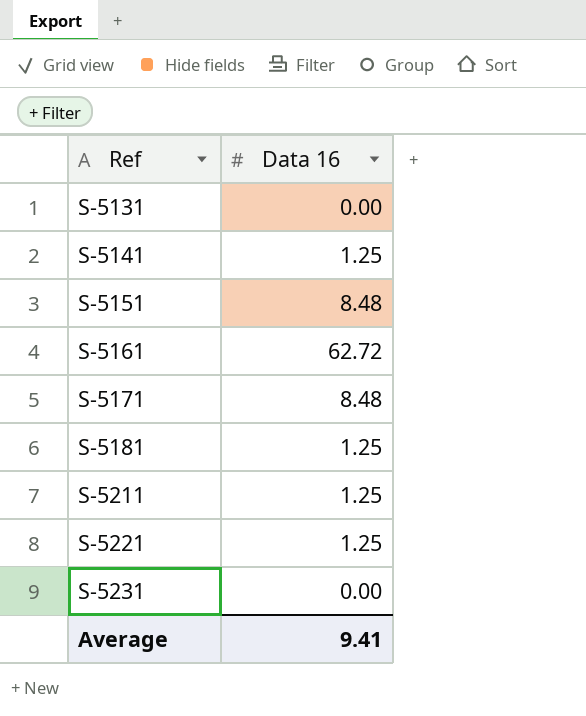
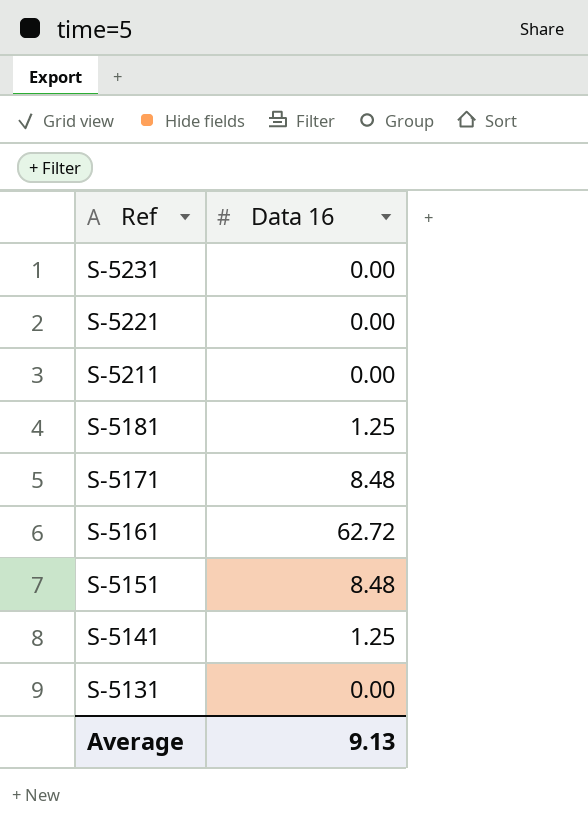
row order: Ref ascending -> Ref descending
S-5221 | Data 16: 1.25 -> 0.00
S-5211 | Data 16: 1.25 -> 0.00
Average | Data 16: 9.41 -> 9.13

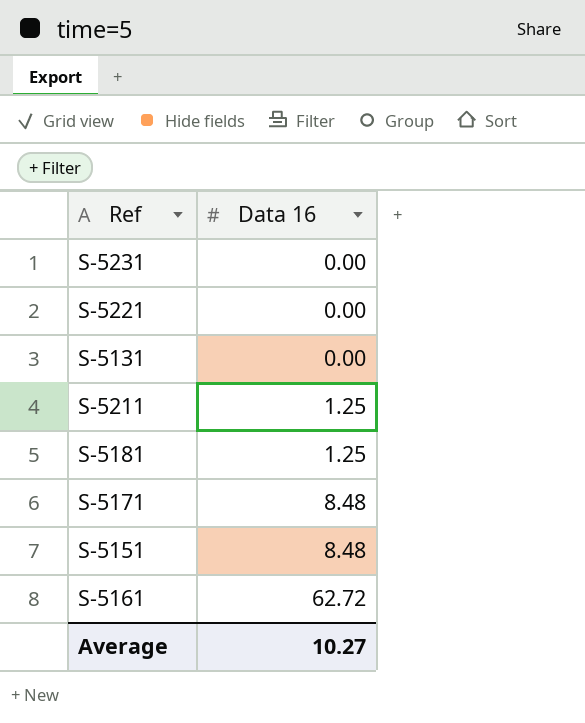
row order: Ref descending -> Data 16 ascending
row S-5141: 1.25 -> none
S-5211 | Data 16: 0.00 -> 1.25
Average | Data 16: 9.13 -> 10.27

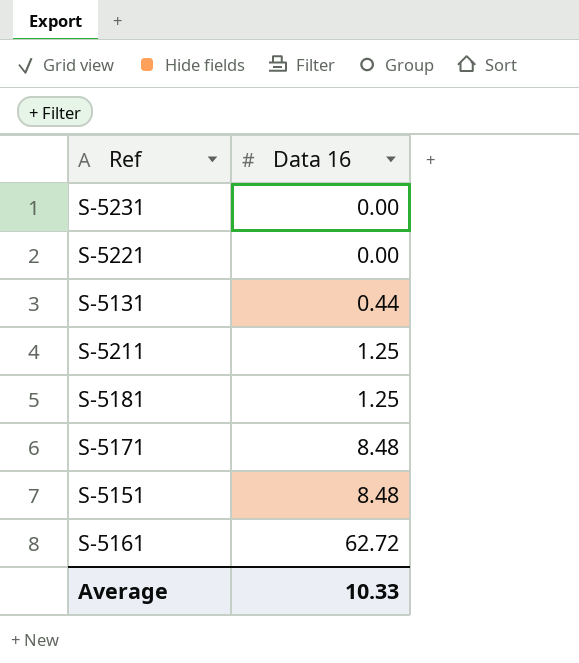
S-5131 | Data 16: 0.00 -> 0.44
Average | Data 16: 10.27 -> 10.33

